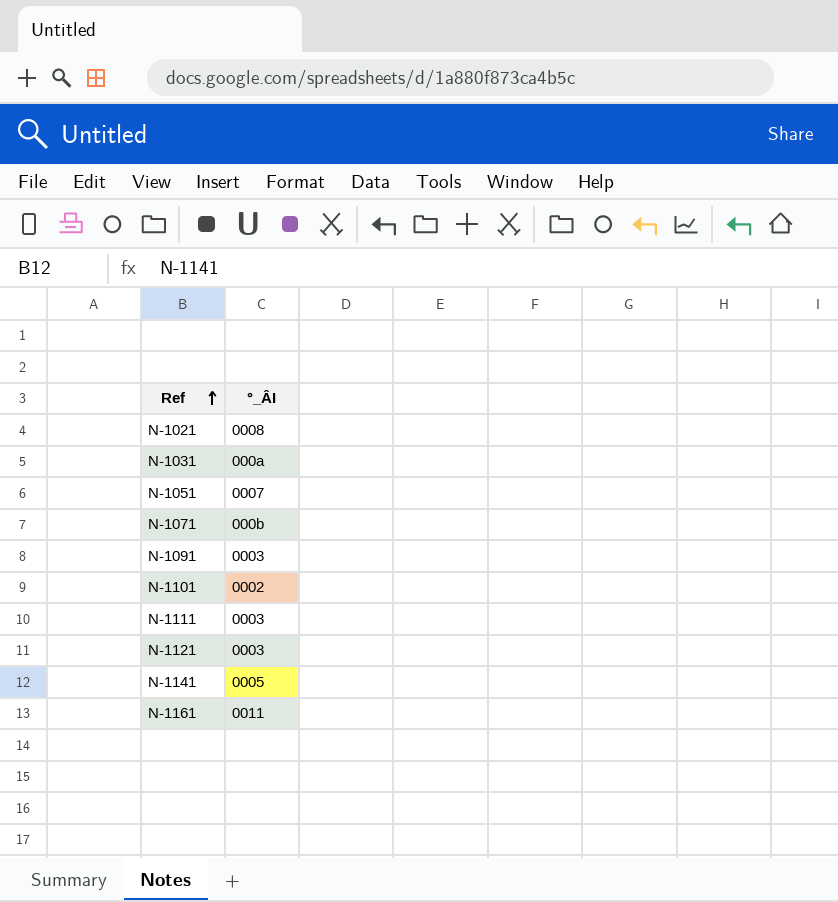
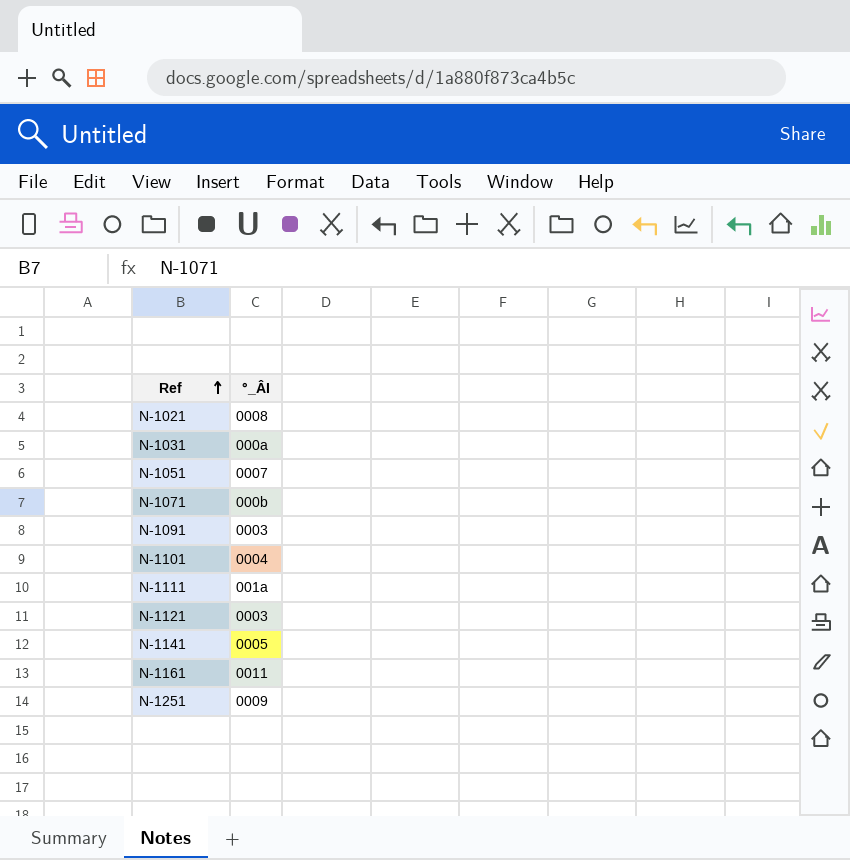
N-1101 | °_ÂI: 0002 -> 0004
N-1111 | °_ÂI: 0003 -> 001a
row N-1251: none -> 0009

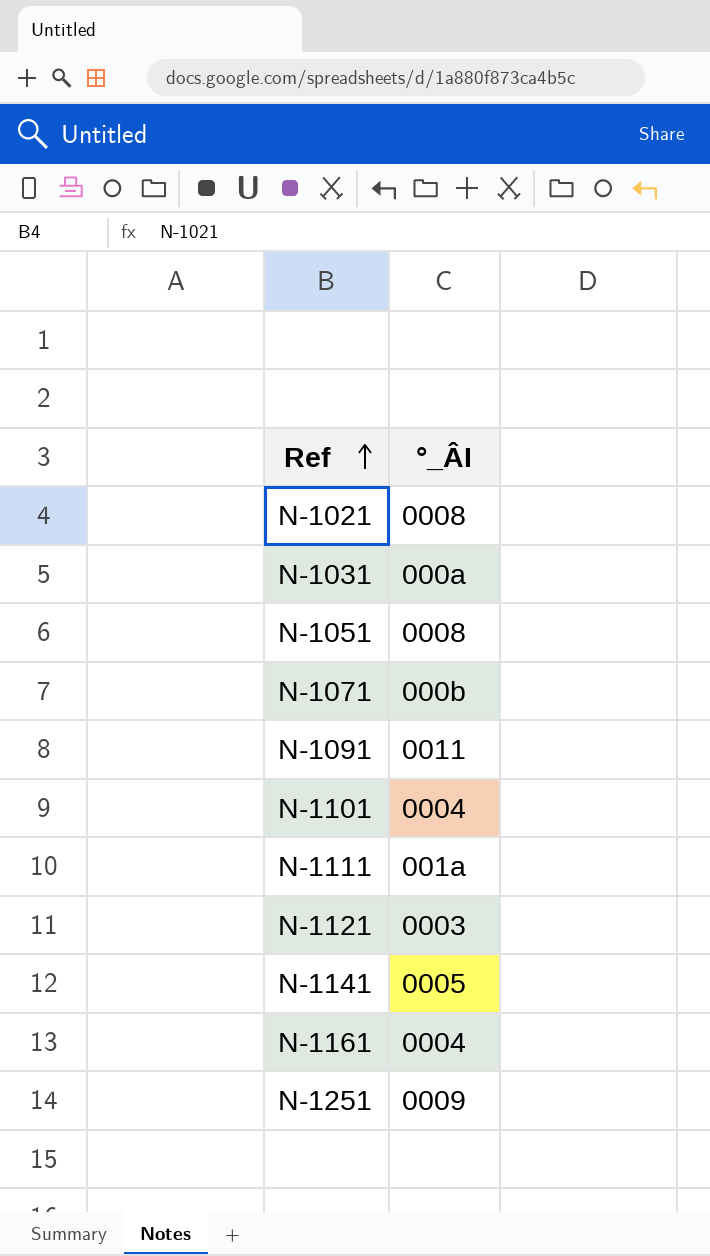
N-1051 | °_ÂI: 0007 -> 0008
N-1091 | °_ÂI: 0003 -> 0011
N-1161 | °_ÂI: 0011 -> 0004

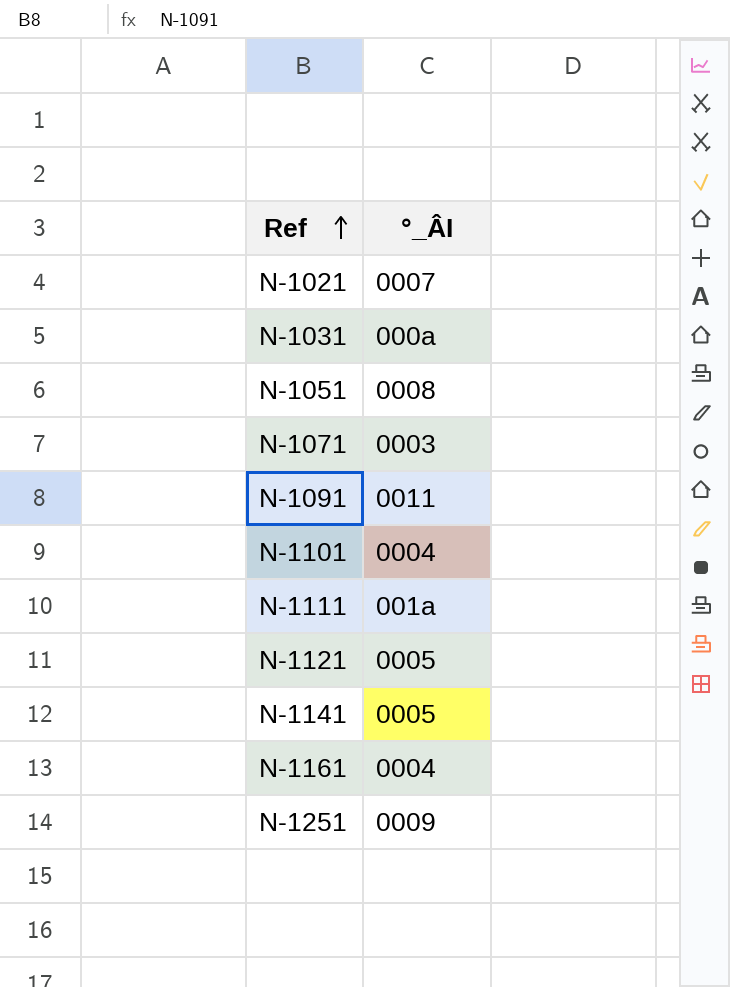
N-1021 | °_ÂI: 0008 -> 0007
N-1071 | °_ÂI: 000b -> 0003
N-1121 | °_ÂI: 0003 -> 0005

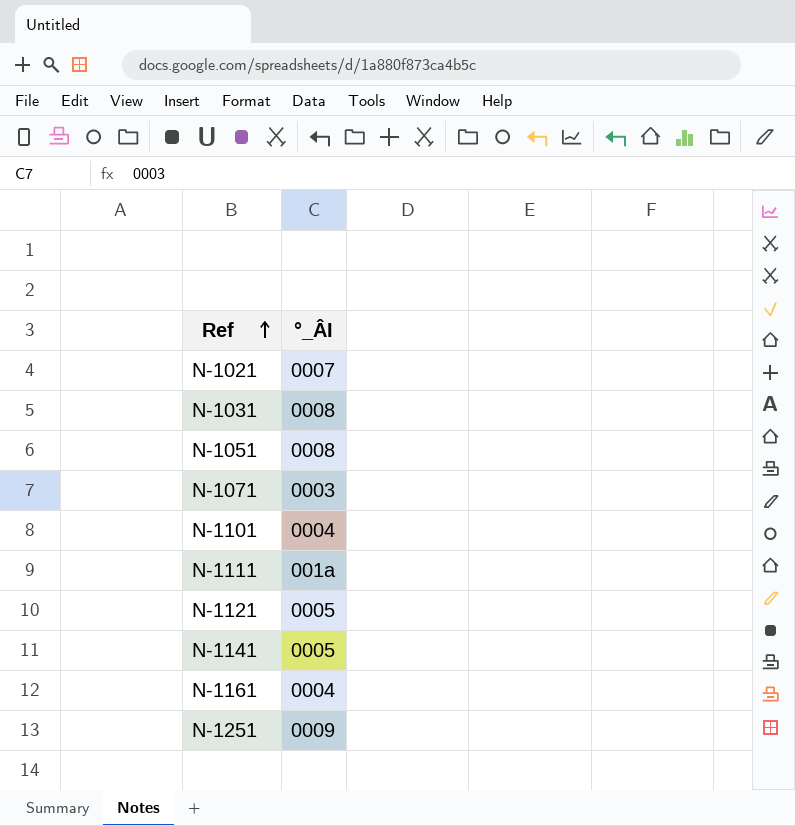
row N-1091: 0011 -> none
N-1031 | °_ÂI: 000a -> 0008

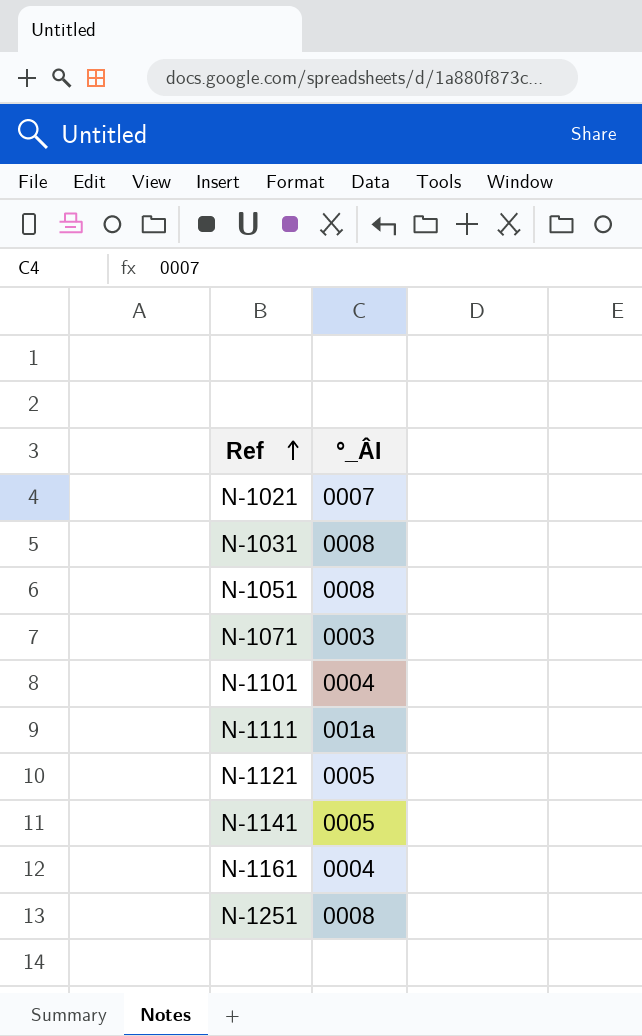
N-1251 | °_ÂI: 0009 -> 0008

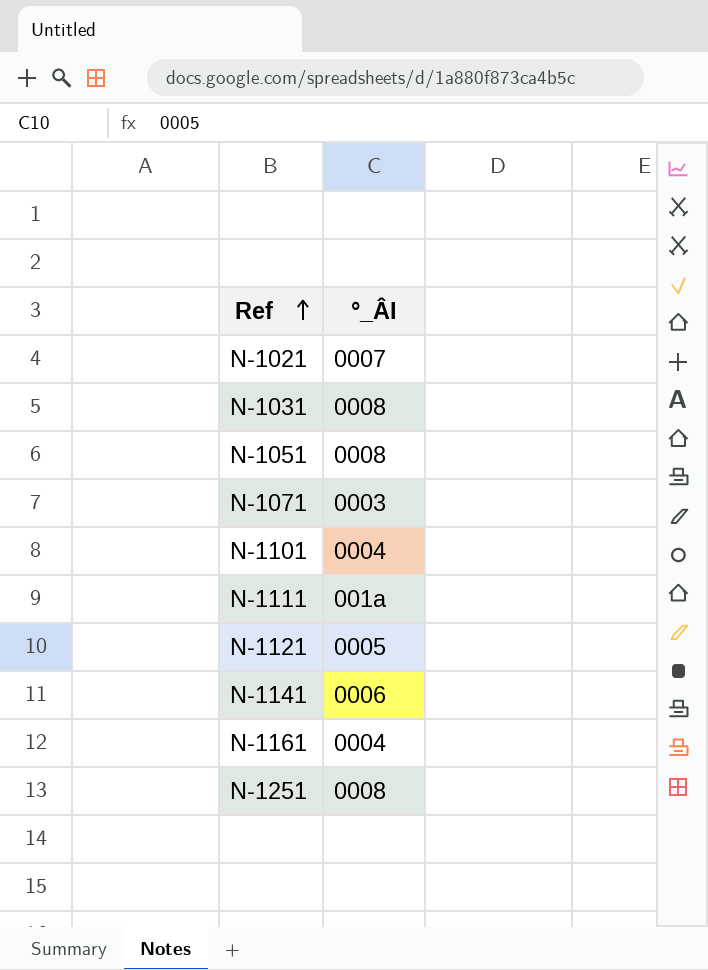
N-1141 | °_ÂI: 0005 -> 0006

